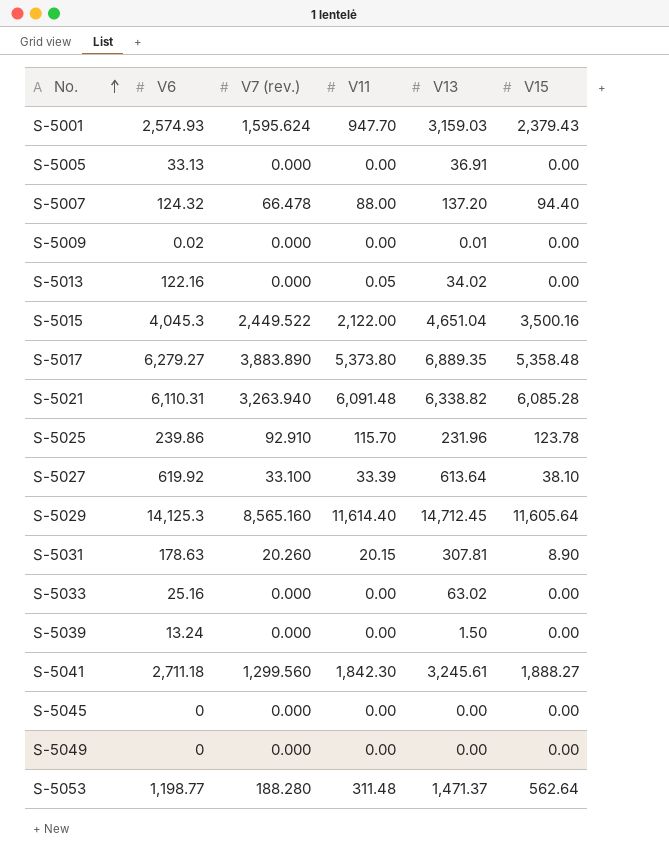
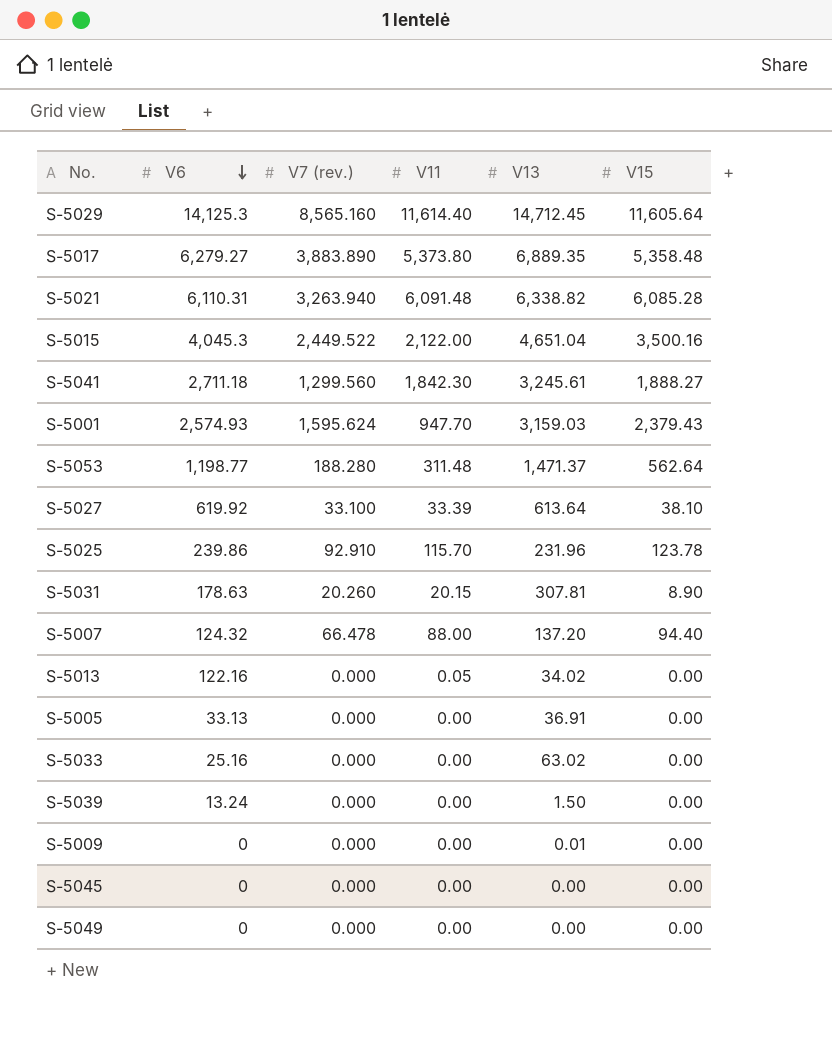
row order: No. ascending -> V6 descending
S-5009 | V6: 0.02 -> 0

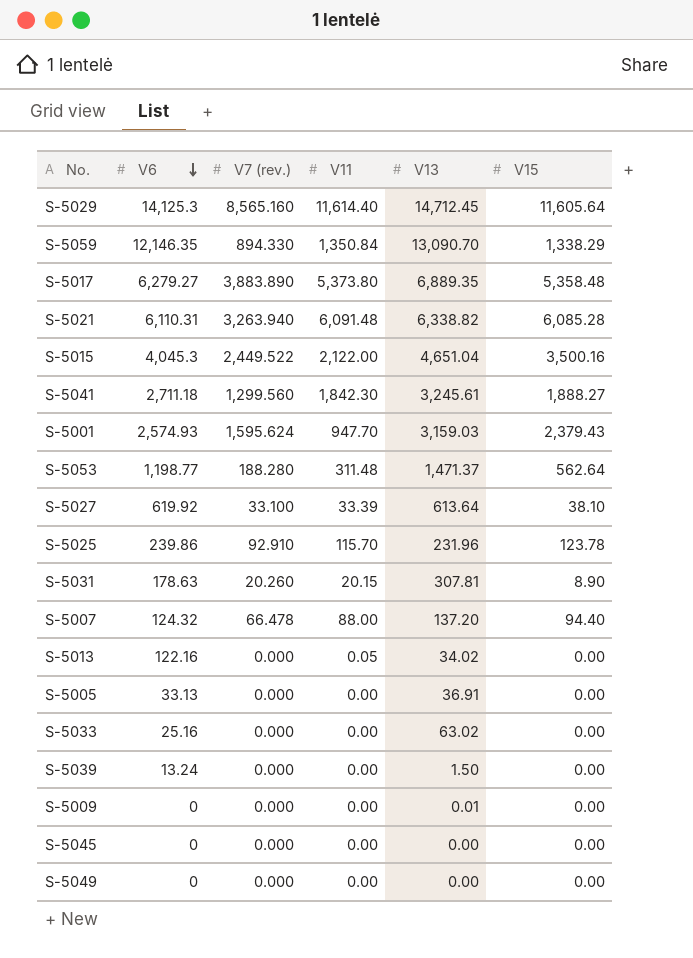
row S-5059: none -> 12,146.35 | 894.330 | 1,350.84 | 13,090.70 | 1,338.29

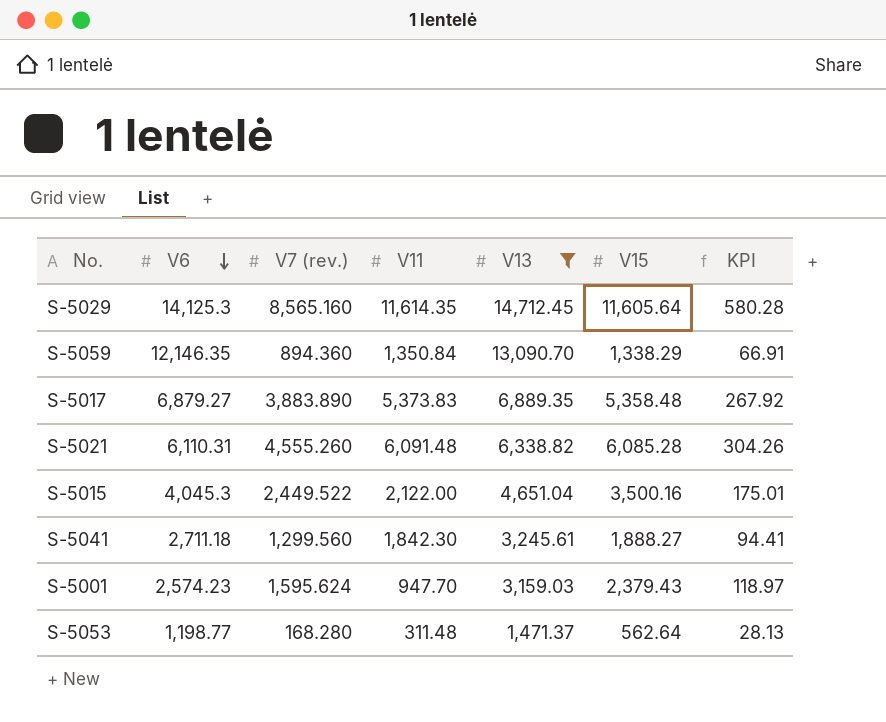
filter: none -> V13 >= 1,471.37
column KPI | formula: none -> [V15] * 0.05
S-5029 | V11: 11,614.40 -> 11,614.35
S-5059 | V7 (rev.): 894.330 -> 894.360
S-5017 | V6: 6,279.27 -> 6,879.27
S-5017 | V11: 5,373.80 -> 5,373.83
S-5021 | V7 (rev.): 3,263.940 -> 4,555.260
S-5001 | V6: 2,574.93 -> 2,574.23
S-5053 | V7 (rev.): 188.280 -> 168.280

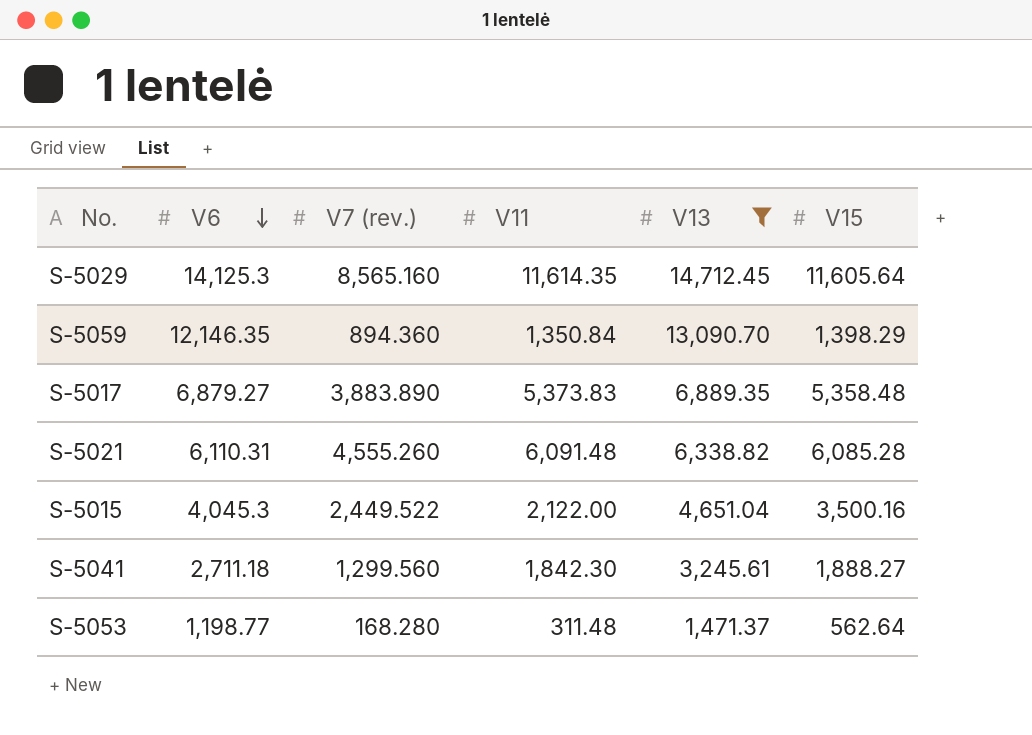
column KPI | formula: [V15] * 0.05 -> none
row S-5001: 2,574.23 | 1,595.624 | 947.70 | 3,159.03 | 2,379.43 | 118.97 -> none
S-5059 | V15: 1,338.29 -> 1,398.29

